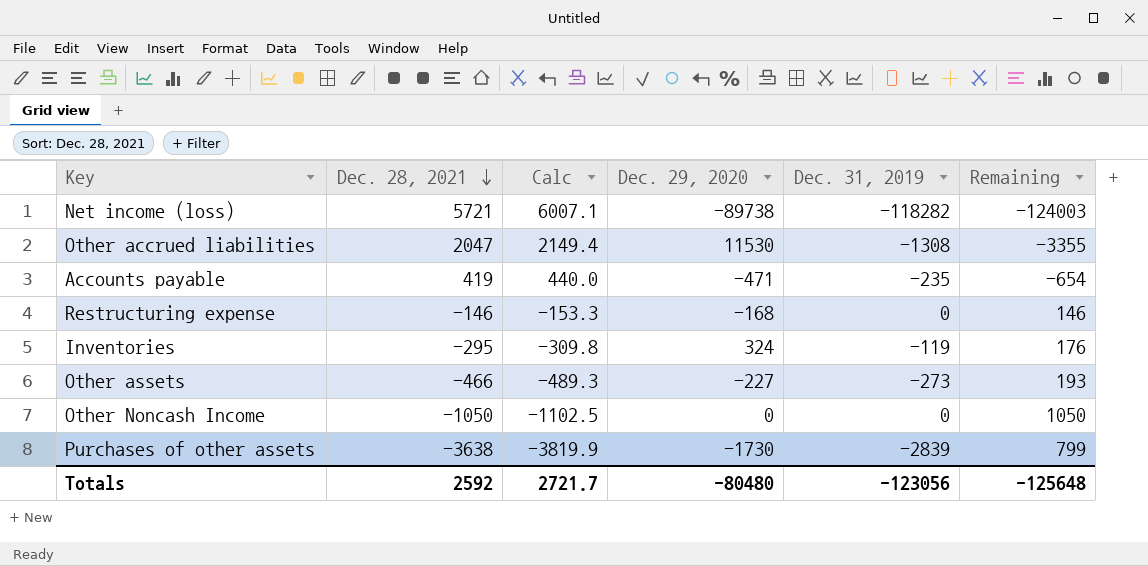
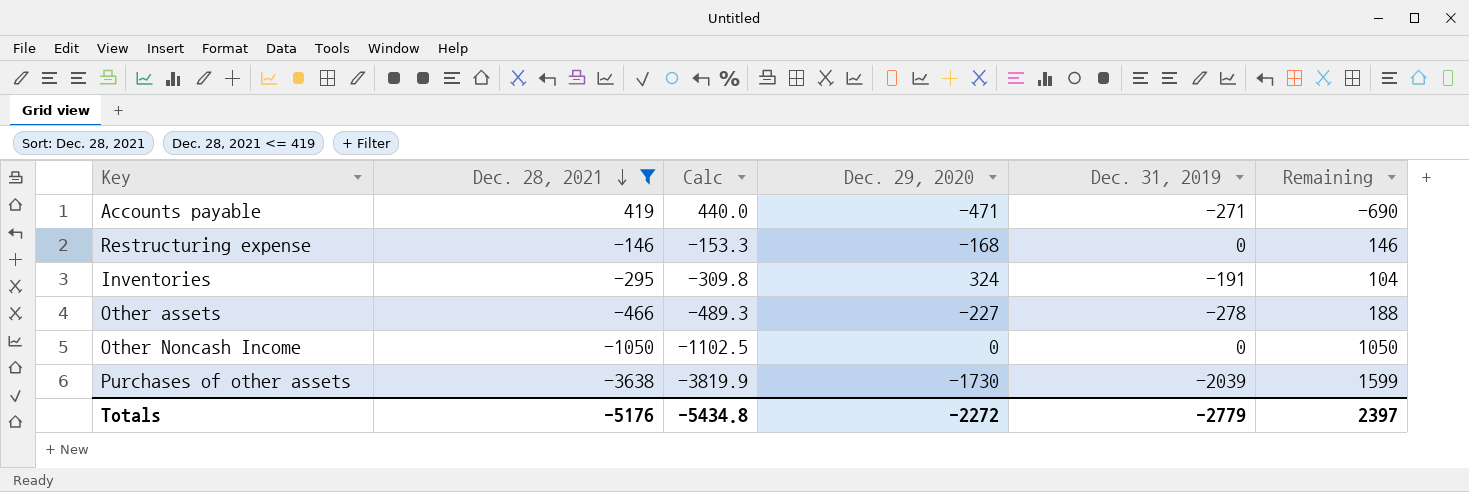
filter: none -> Dec. 28, 2021 <= 419
Accounts payable | Dec. 31, 2019: -235 -> -271
Accounts payable | Remaining: -654 -> -690
Inventories | Dec. 31, 2019: -119 -> -191
Inventories | Remaining: 176 -> 104
Other assets | Dec. 31, 2019: -273 -> -278
Other assets | Remaining: 193 -> 188
Purchases of other assets | Dec. 31, 2019: -2839 -> -2039
Purchases of other assets | Remaining: 799 -> 1599
Totals | Dec. 28, 2021: 2592 -> -5176
Totals | Calc: 2721.7 -> -5434.8
Totals | Dec. 29, 2020: -80480 -> -2272
Totals | Dec. 31, 2019: -123056 -> -2779
Totals | Remaining: -125648 -> 2397

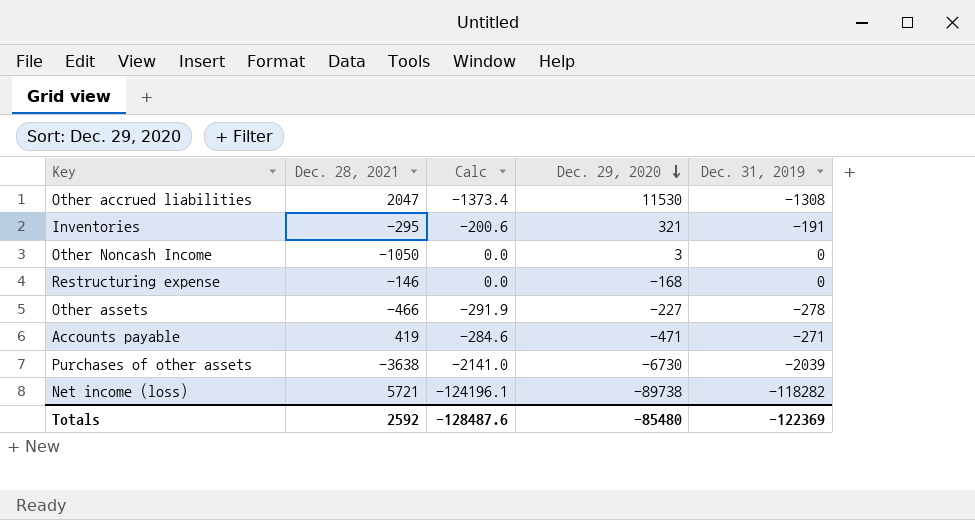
filter: Dec. 28, 2021 <= 419 -> none
row order: Dec. 28, 2021 descending -> Dec. 29, 2020 descending
column Remaining | formula: [Dec. 31, 2019] - [Dec. 28, 2021] -> none
column Calc | formula: [Dec. 28, 2021] * 1.05 -> [Dec. 31, 2019] * 1.05
Inventories | Dec. 29, 2020: 324 -> 321
Other Noncash Income | Dec. 29, 2020: 0 -> 3
Purchases of other assets | Dec. 29, 2020: -1730 -> -6730
Totals | Dec. 28, 2021: -5176 -> 2592
Totals | Calc: -5434.8 -> -128487.6
Totals | Dec. 29, 2020: -2272 -> -85480
Totals | Dec. 31, 2019: -2779 -> -122369

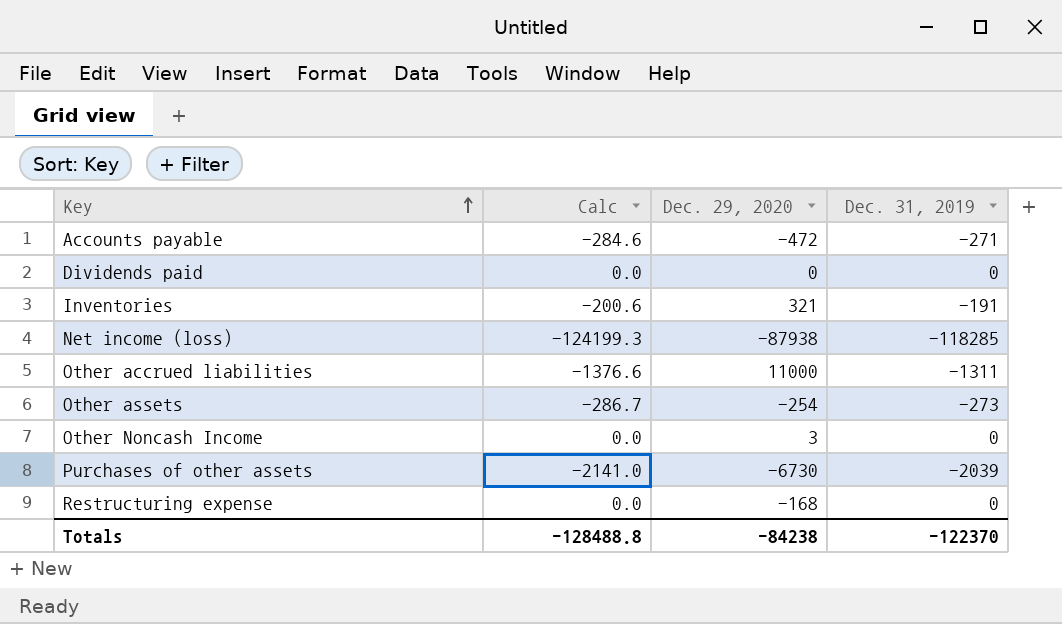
row order: Dec. 29, 2020 descending -> Key ascending
column Dec. 28, 2021 | position: 2 -> none
Accounts payable | Dec. 29, 2020: -471 -> -472
row Dividends paid: none -> 0.0 | 0 | 0
Net income (loss) | Calc: -124196.1 -> -124199.3
Net income (loss) | Dec. 29, 2020: -89738 -> -87938
Net income (loss) | Dec. 31, 2019: -118282 -> -118285
Other accrued liabilities | Calc: -1373.4 -> -1376.6
Other accrued liabilities | Dec. 29, 2020: 11530 -> 11000
Other accrued liabilities | Dec. 31, 2019: -1308 -> -1311
Other assets | Calc: -291.9 -> -286.7
Other assets | Dec. 29, 2020: -227 -> -254
Other assets | Dec. 31, 2019: -278 -> -273
Totals | Calc: -128487.6 -> -128488.8
Totals | Dec. 29, 2020: -85480 -> -84238
Totals | Dec. 31, 2019: -122369 -> -122370

